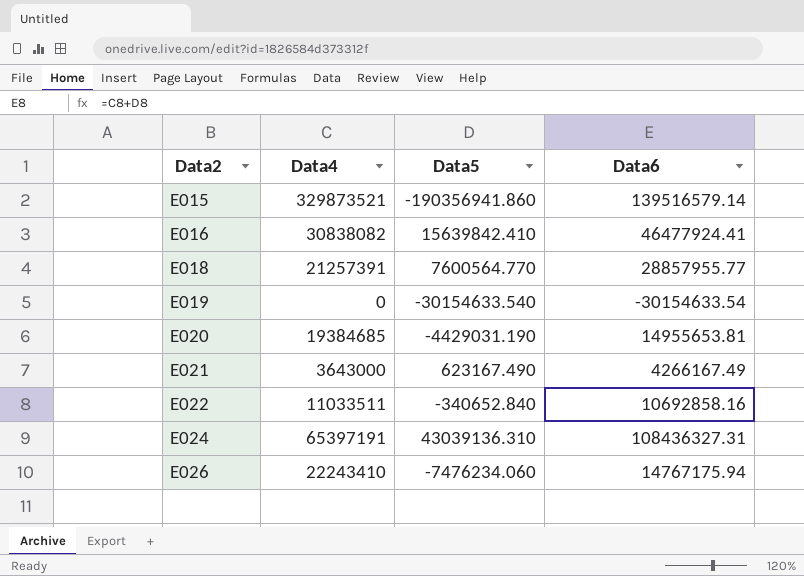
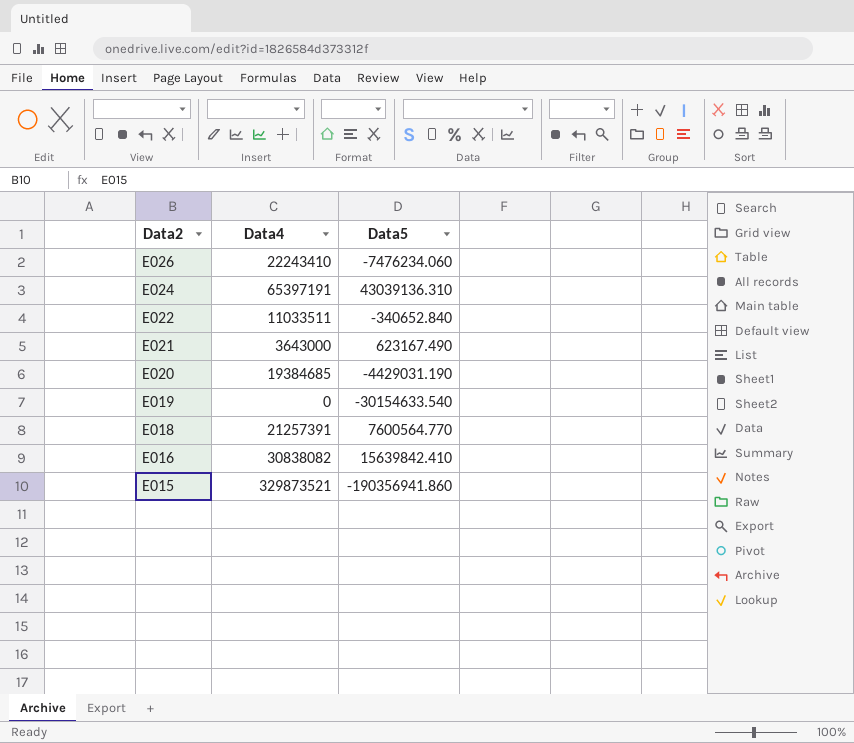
row order: Data2 ascending -> Data2 descending
column Data6 | formula: [Data4] + [Data5] -> none

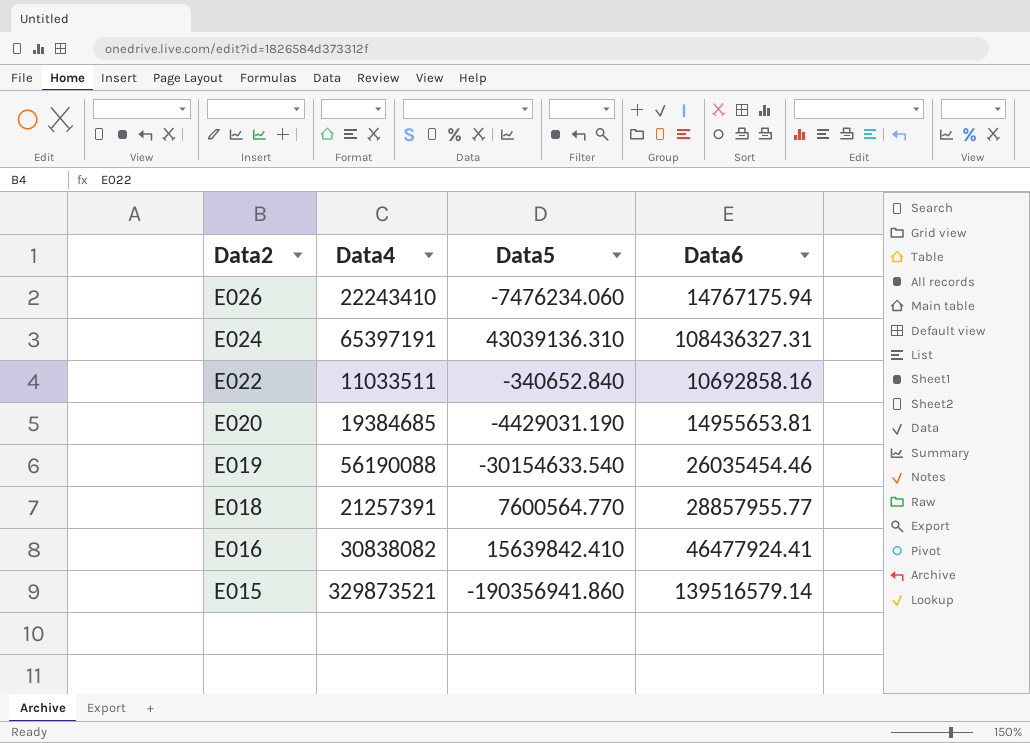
column Data6 | formula: none -> [Data4] + [Data5]
row E021: 3643000 | 623167.490 -> none
E019 | Data4: 0 -> 56190088

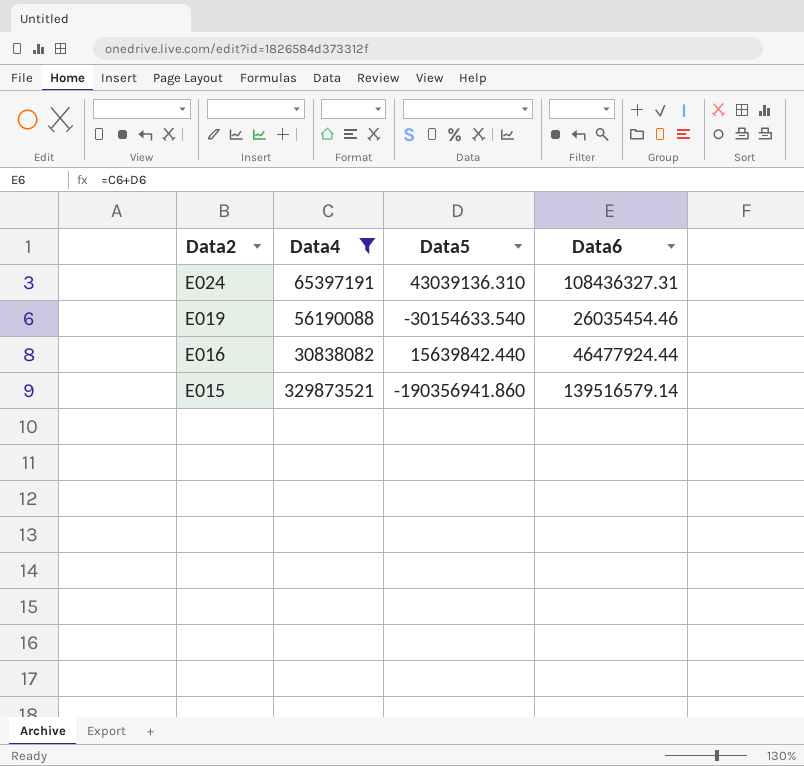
filter: none -> Data4 >= 30838082
E016 | Data5: 15639842.410 -> 15639842.440
E016 | Data6: 46477924.41 -> 46477924.44

